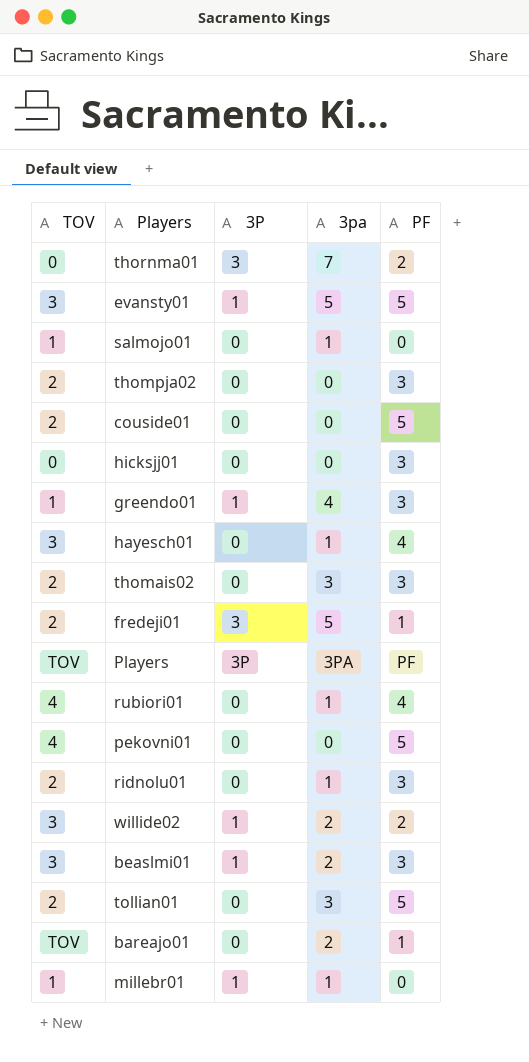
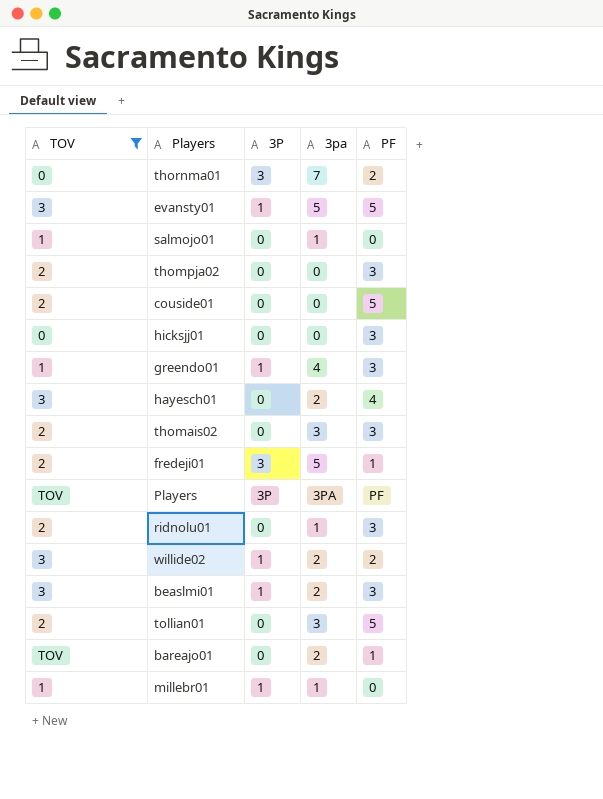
filter: none -> TOV != 4
hayesch01 | 3pa: 1 -> 2

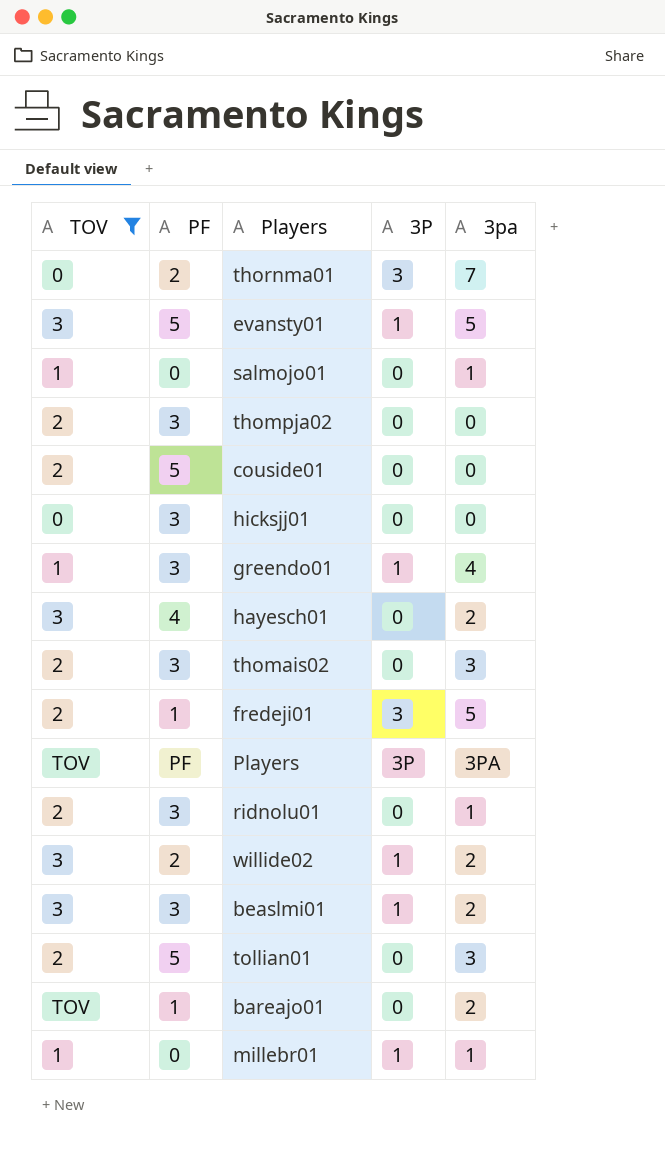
column PF | position: 5 -> 2

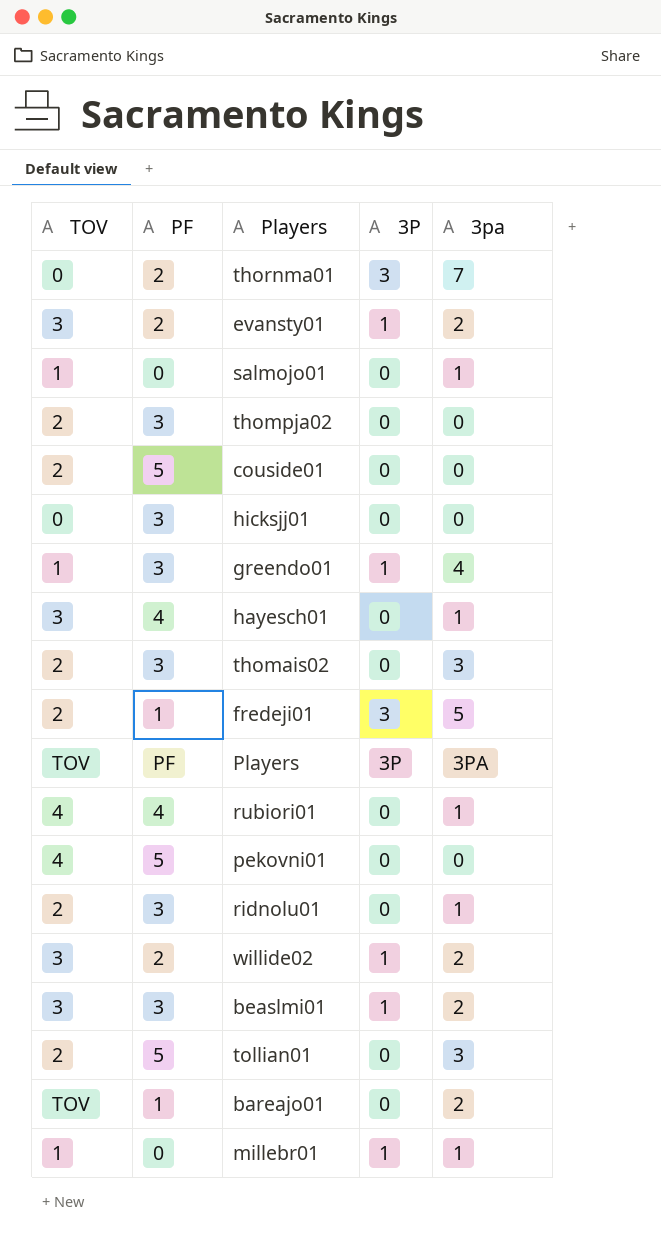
filter: TOV != 4 -> none
evansty01 | PF: 5 -> 2
evansty01 | 3pa: 5 -> 2
hayesch01 | 3pa: 2 -> 1

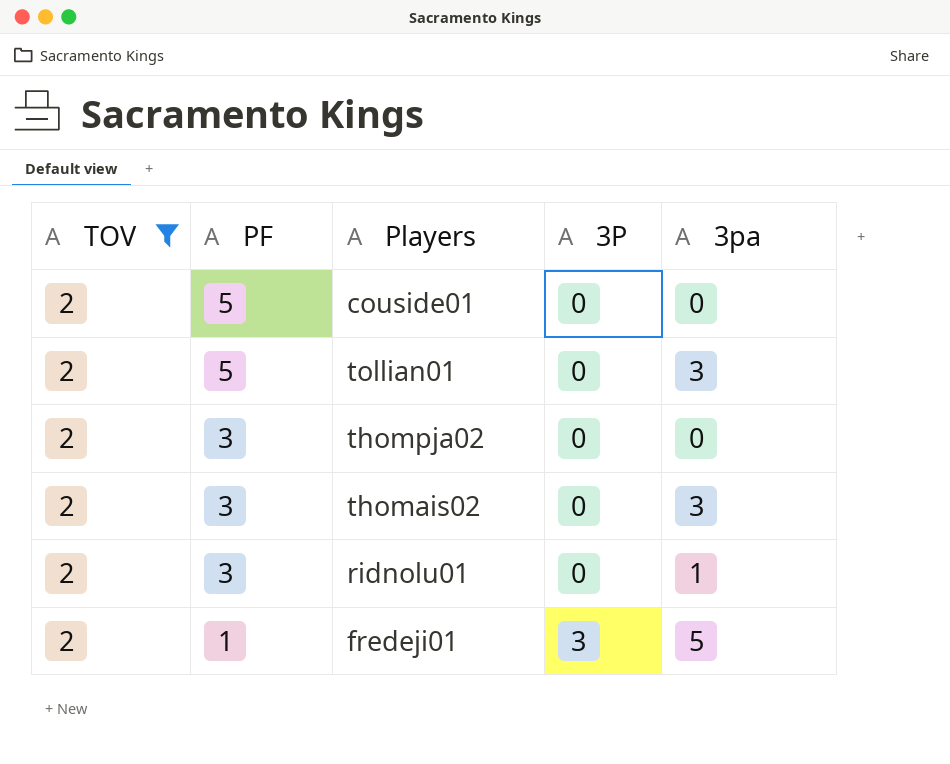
filter: none -> TOV = 2
row order: none -> PF descending

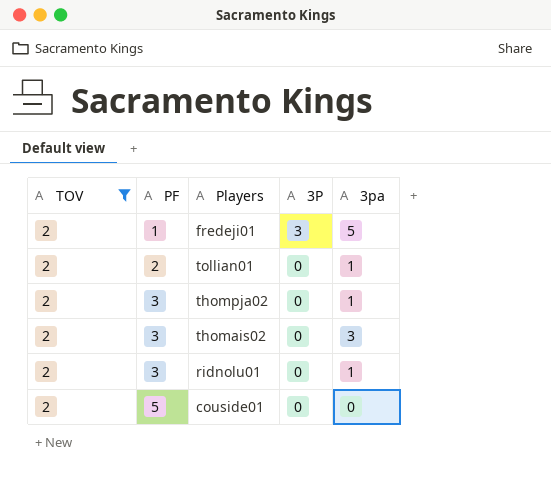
row order: PF descending -> PF ascending
tollian01 | PF: 5 -> 2
tollian01 | 3pa: 3 -> 1
thompja02 | 3pa: 0 -> 1

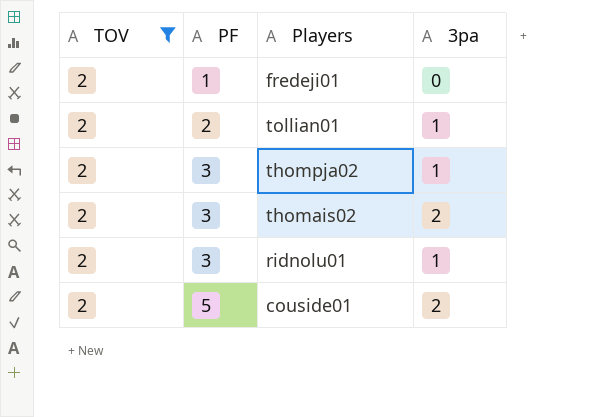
column 3P | position: 4 -> none
fredeji01 | 3pa: 5 -> 0
thomais02 | 3pa: 3 -> 2
couside01 | 3pa: 0 -> 2

